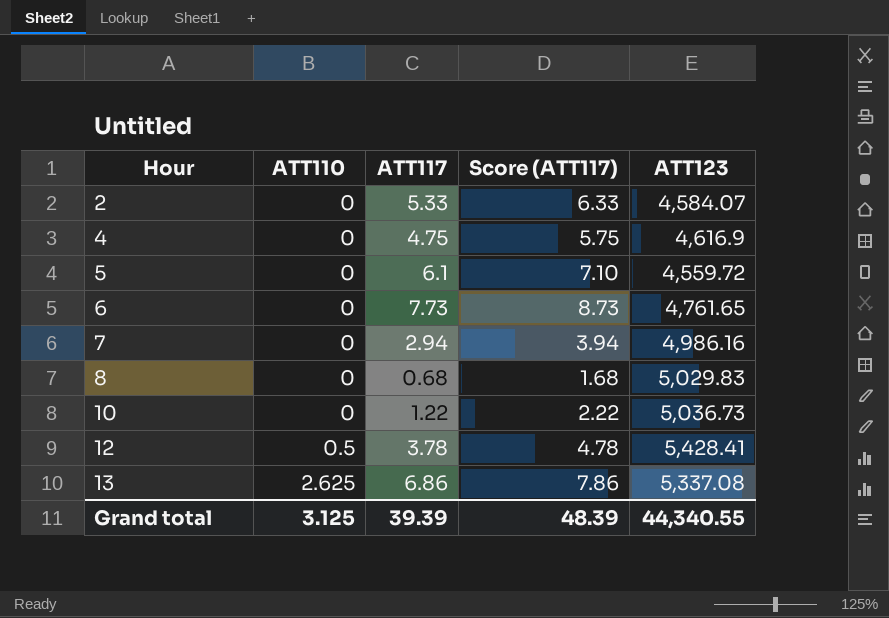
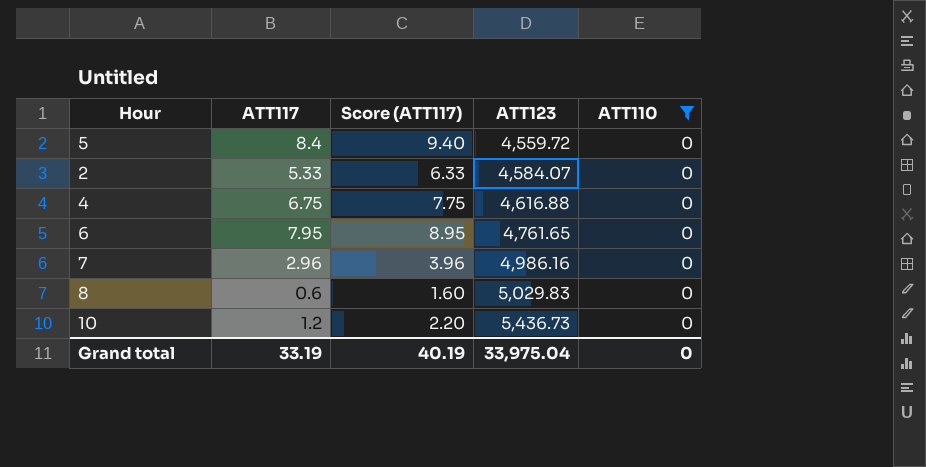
filter: none -> ATT110 = 0
row order: Hour ascending -> ATT123 ascending
column ATT110 | position: 2 -> 5
5 | ATT117: 6.1 -> 8.4
5 | Score (ATT117): 7.10 -> 9.40
4 | ATT117: 4.75 -> 6.75
4 | Score (ATT117): 5.75 -> 7.75
4 | ATT123: 4,616.9 -> 4,616.88
6 | ATT117: 7.73 -> 7.95
6 | Score (ATT117): 8.73 -> 8.95
7 | ATT117: 2.94 -> 2.96
7 | Score (ATT117): 3.94 -> 3.96
8 | ATT117: 0.68 -> 0.6
8 | Score (ATT117): 1.68 -> 1.60
10 | ATT117: 1.22 -> 1.2
10 | Score (ATT117): 2.22 -> 2.20
10 | ATT123: 5,036.73 -> 5,436.73
Grand total | ATT117: 39.39 -> 33.19
Grand total | Score (ATT117): 48.39 -> 40.19
Grand total | ATT123: 44,340.55 -> 33,975.04
Grand total | ATT110: 3.125 -> 0

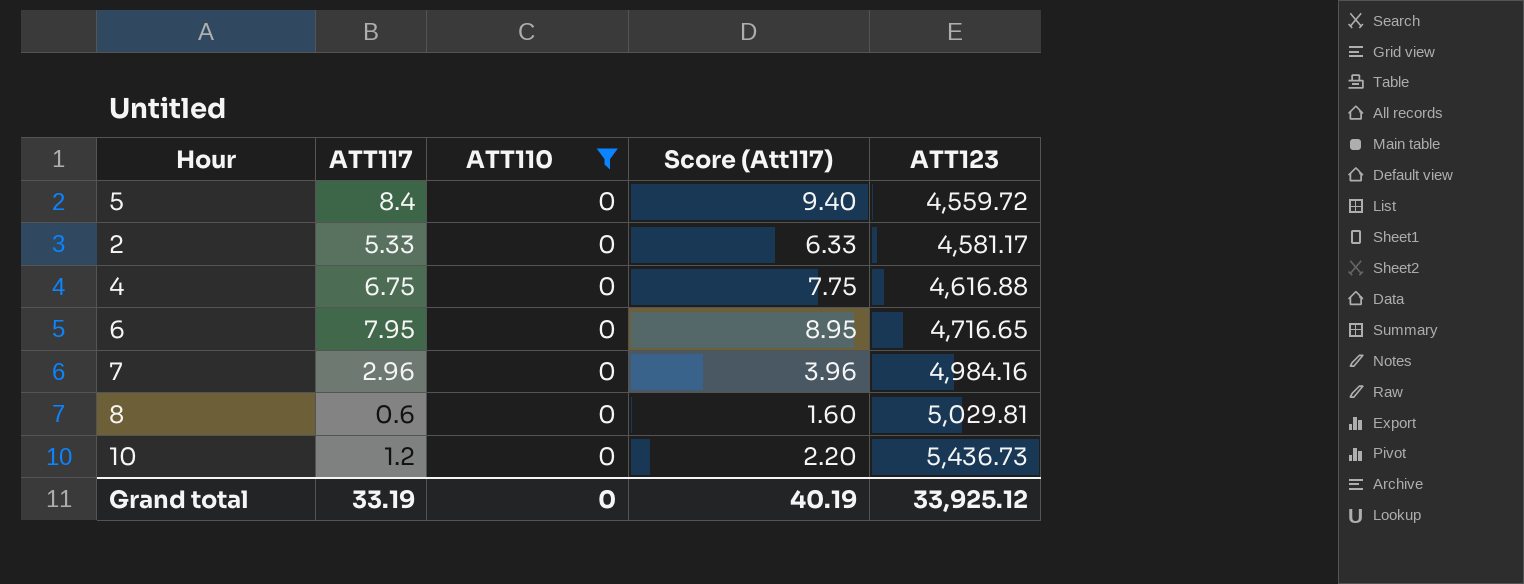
column ATT110 | position: 5 -> 3
column name: Score (ATT117) -> Score (Att117)
2 | ATT123: 4,584.07 -> 4,581.17
6 | ATT123: 4,761.65 -> 4,716.65
7 | ATT123: 4,986.16 -> 4,984.16
8 | ATT123: 5,029.83 -> 5,029.81
Grand total | ATT123: 33,975.04 -> 33,925.12

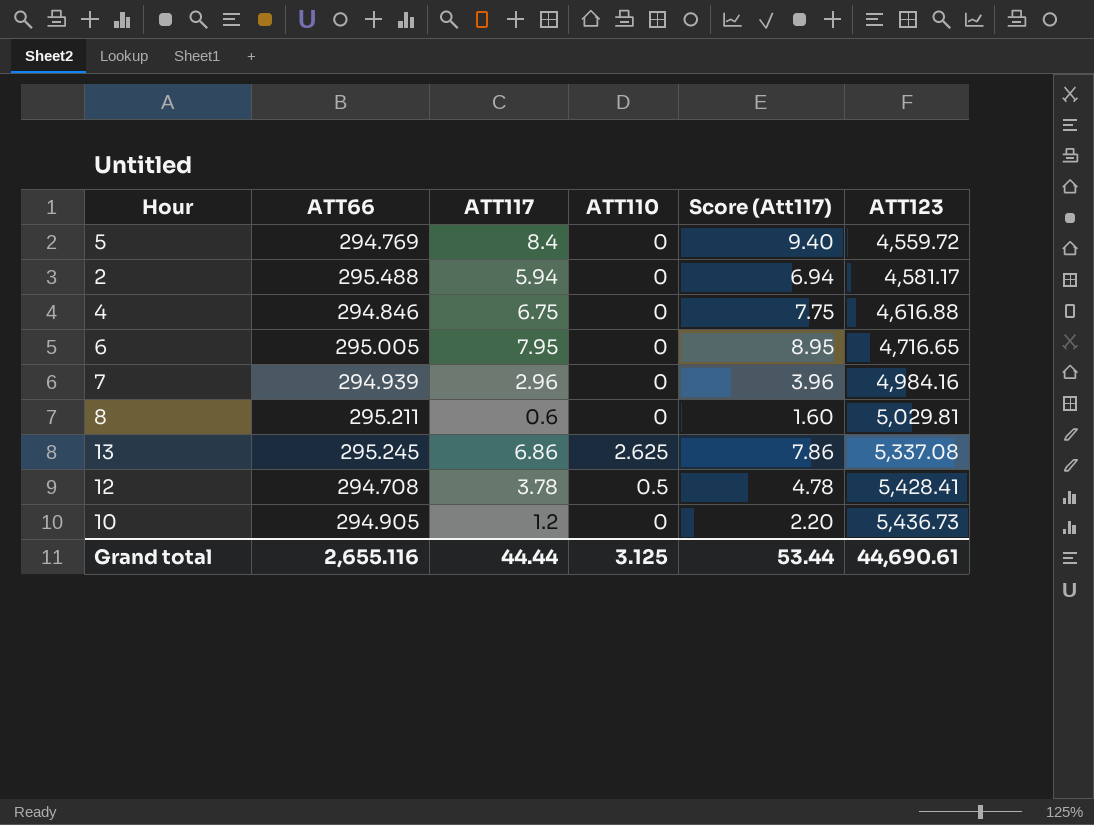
filter: ATT110 = 0 -> none
column ATT66 | position: none -> 2
2 | ATT117: 5.33 -> 5.94
2 | Score (Att117): 6.33 -> 6.94
Grand total | ATT117: 33.19 -> 44.44
Grand total | ATT110: 0 -> 3.125
Grand total | Score (Att117): 40.19 -> 53.44
Grand total | ATT123: 33,925.12 -> 44,690.61

